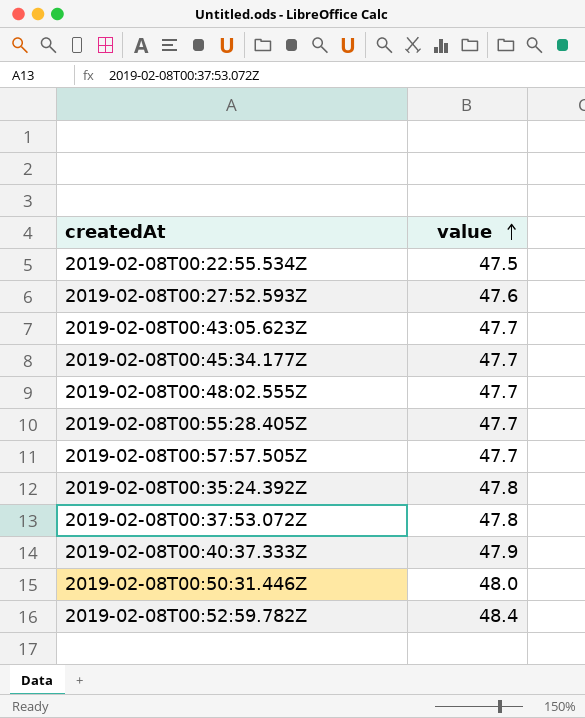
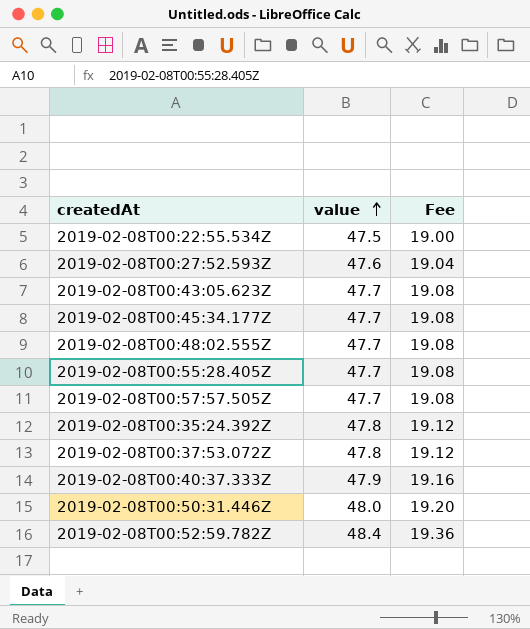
column Fee | formula: none -> [value] * 0.4

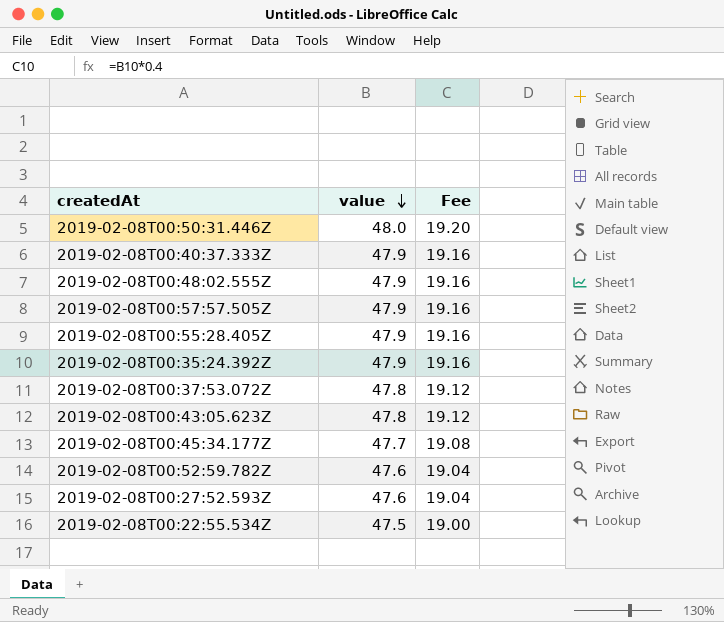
row order: value ascending -> value descending
2019-02-08T00:48:02.555Z | value: 47.7 -> 47.9
2019-02-08T00:48:02.555Z | Fee: 19.08 -> 19.16
2019-02-08T00:57:57.505Z | value: 47.7 -> 47.9
2019-02-08T00:57:57.505Z | Fee: 19.08 -> 19.16
2019-02-08T00:55:28.405Z | value: 47.7 -> 47.9
2019-02-08T00:55:28.405Z | Fee: 19.08 -> 19.16
2019-02-08T00:35:24.392Z | value: 47.8 -> 47.9
2019-02-08T00:35:24.392Z | Fee: 19.12 -> 19.16
2019-02-08T00:43:05.623Z | value: 47.7 -> 47.8
2019-02-08T00:43:05.623Z | Fee: 19.08 -> 19.12
2019-02-08T00:52:59.782Z | value: 48.4 -> 47.6
2019-02-08T00:52:59.782Z | Fee: 19.36 -> 19.04

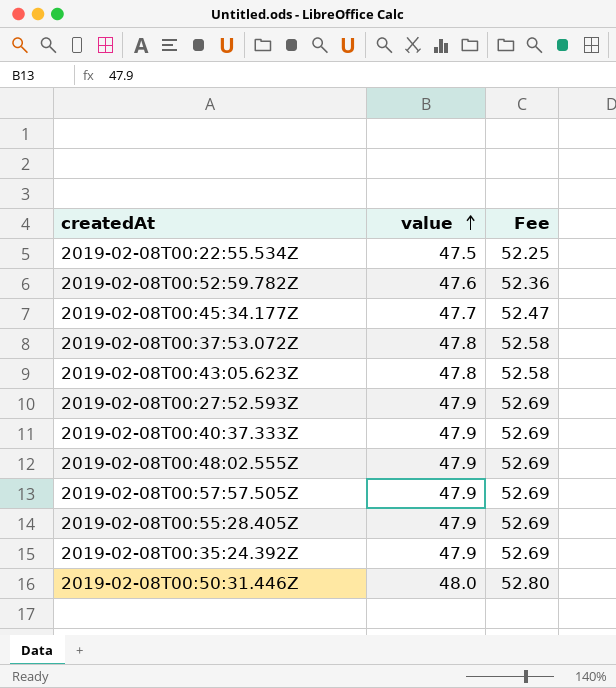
row order: value descending -> value ascending
column Fee | formula: [value] * 0.4 -> [value] * 1.1
2019-02-08T00:27:52.593Z | value: 47.6 -> 47.9

